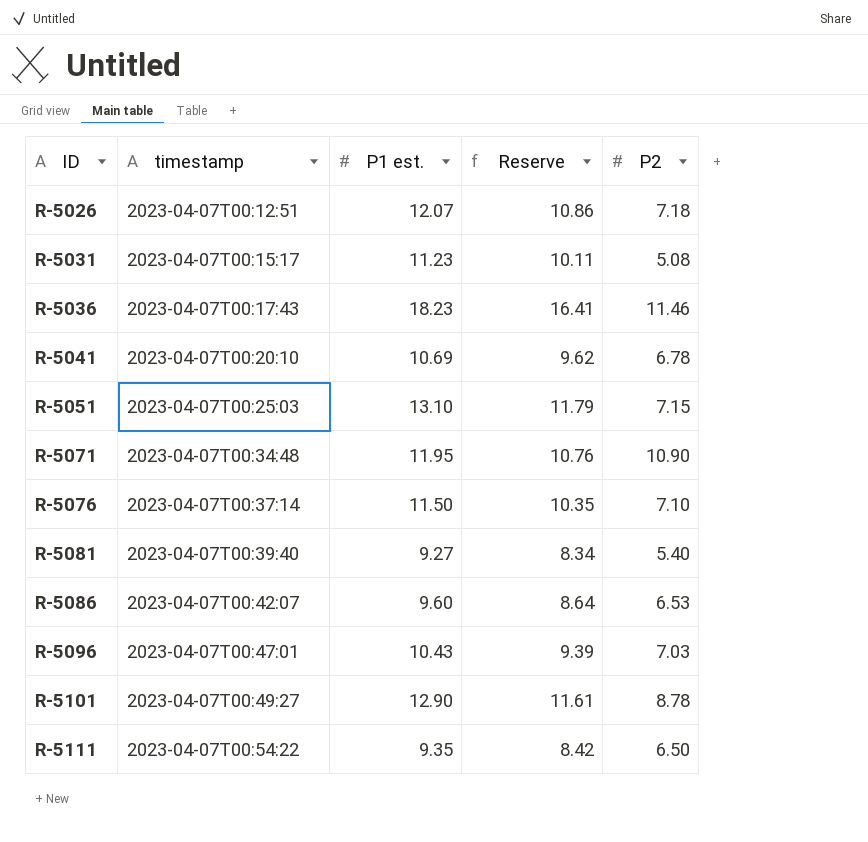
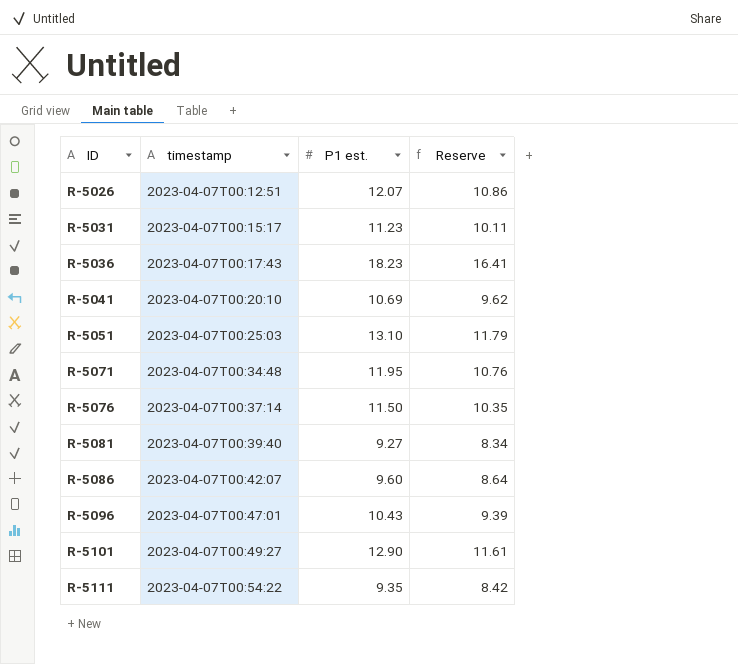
column P2 | position: 5 -> none

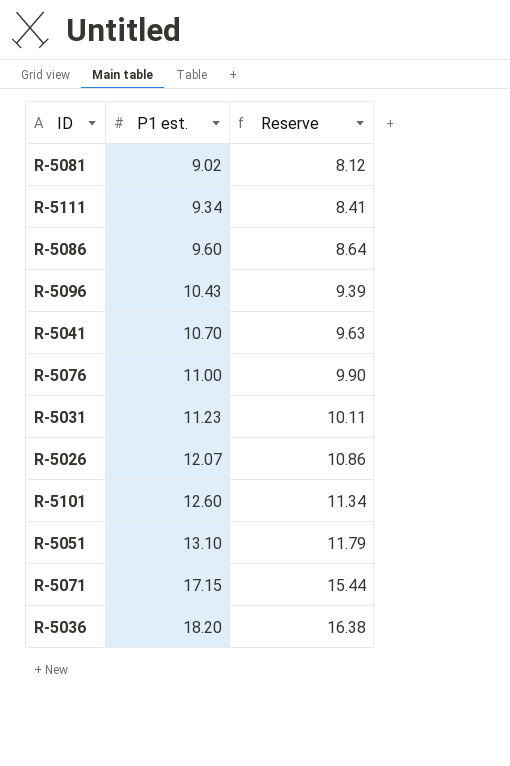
row order: ID ascending -> P1 est. ascending
column timestamp | position: 2 -> none
R-5081 | P1 est.: 9.27 -> 9.02
R-5081 | Reserve: 8.34 -> 8.12
R-5111 | P1 est.: 9.35 -> 9.34
R-5111 | Reserve: 8.42 -> 8.41
R-5041 | P1 est.: 10.69 -> 10.70
R-5041 | Reserve: 9.62 -> 9.63
R-5076 | P1 est.: 11.50 -> 11.00
R-5076 | Reserve: 10.35 -> 9.90
R-5101 | P1 est.: 12.90 -> 12.60
R-5101 | Reserve: 11.61 -> 11.34
R-5071 | P1 est.: 11.95 -> 17.15
R-5071 | Reserve: 10.76 -> 15.44
R-5036 | P1 est.: 18.23 -> 18.20
R-5036 | Reserve: 16.41 -> 16.38

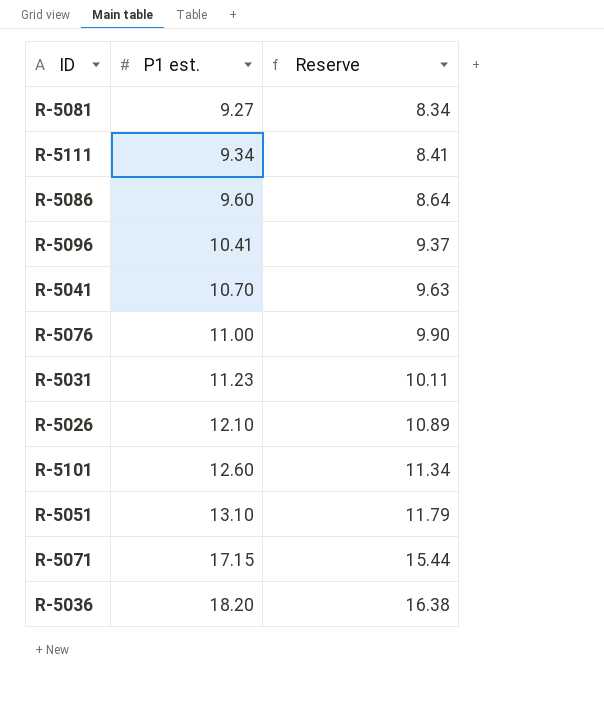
R-5081 | P1 est.: 9.02 -> 9.27
R-5081 | Reserve: 8.12 -> 8.34
R-5096 | P1 est.: 10.43 -> 10.41
R-5096 | Reserve: 9.39 -> 9.37
R-5026 | P1 est.: 12.07 -> 12.10
R-5026 | Reserve: 10.86 -> 10.89

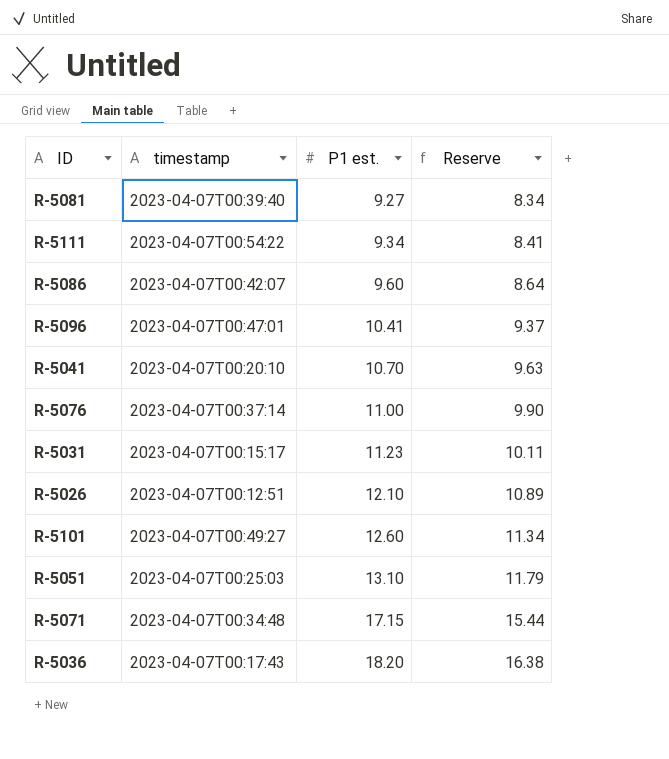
column timestamp | position: none -> 2

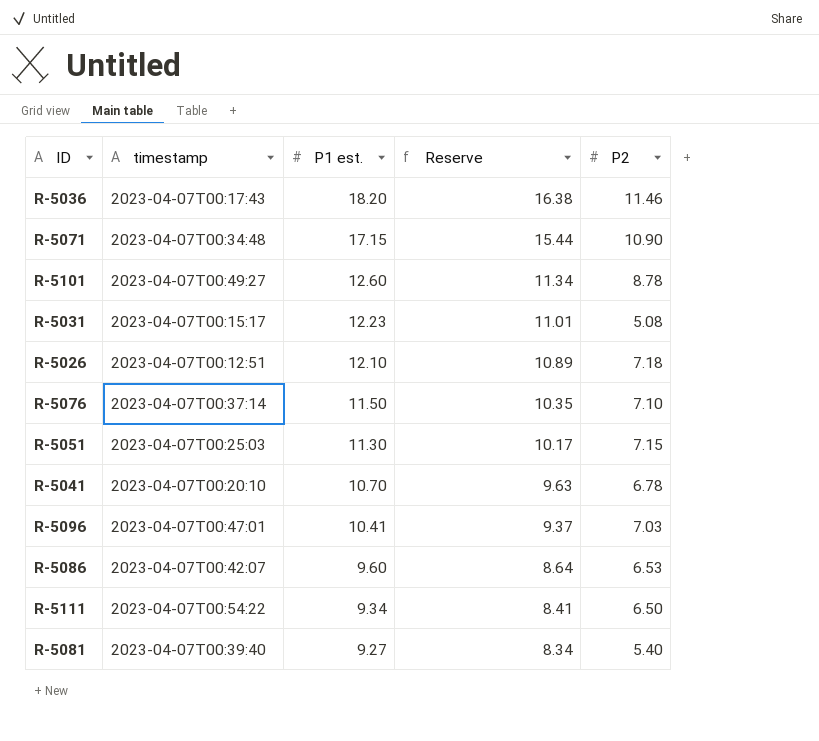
row order: P1 est. ascending -> P1 est. descending
column P2 | position: none -> 5
R-5031 | P1 est.: 11.23 -> 12.23
R-5031 | Reserve: 10.11 -> 11.01
R-5076 | P1 est.: 11.00 -> 11.50
R-5076 | Reserve: 9.90 -> 10.35
R-5051 | P1 est.: 13.10 -> 11.30
R-5051 | Reserve: 11.79 -> 10.17

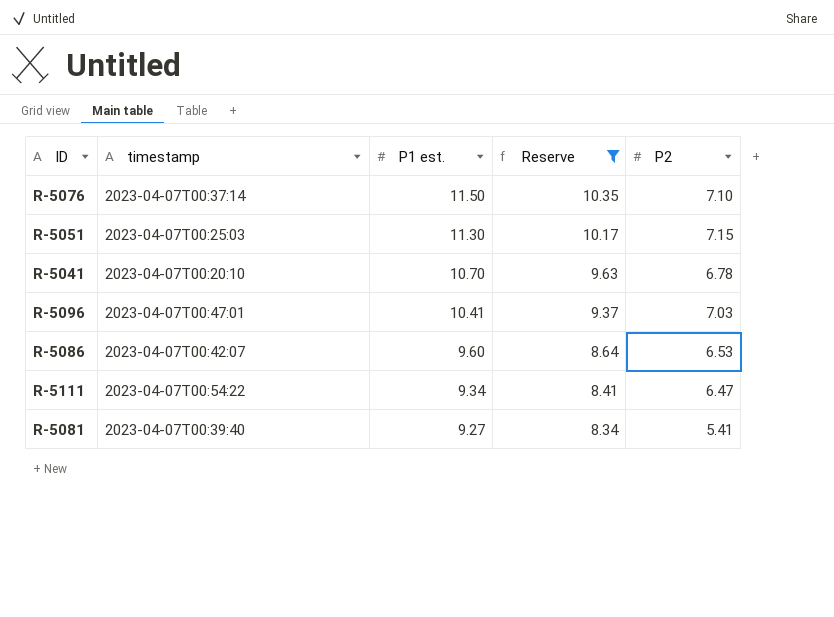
filter: none -> Reserve <= 10.35
R-5111 | P2: 6.50 -> 6.47
R-5081 | P2: 5.40 -> 5.41

